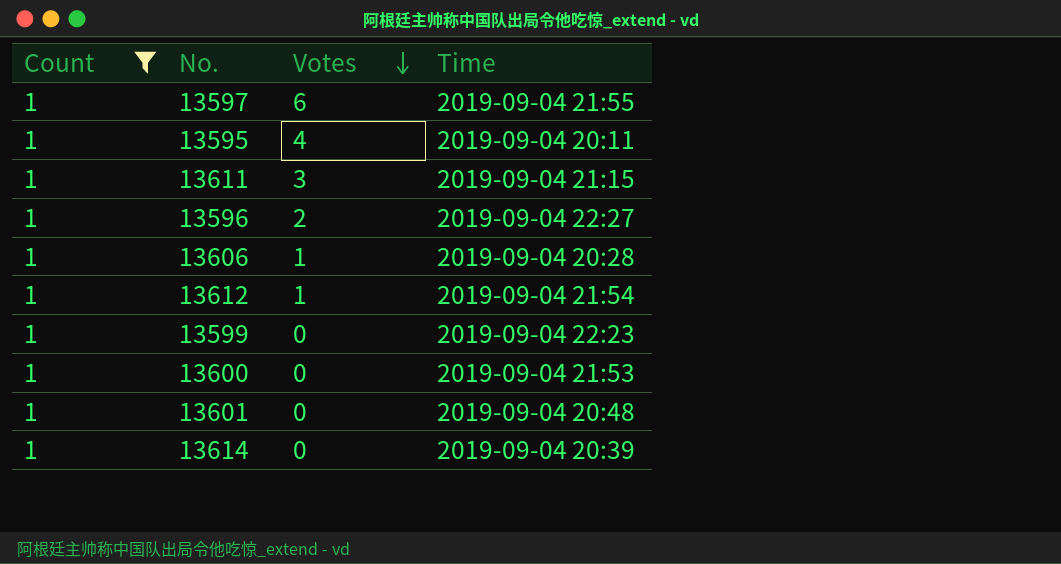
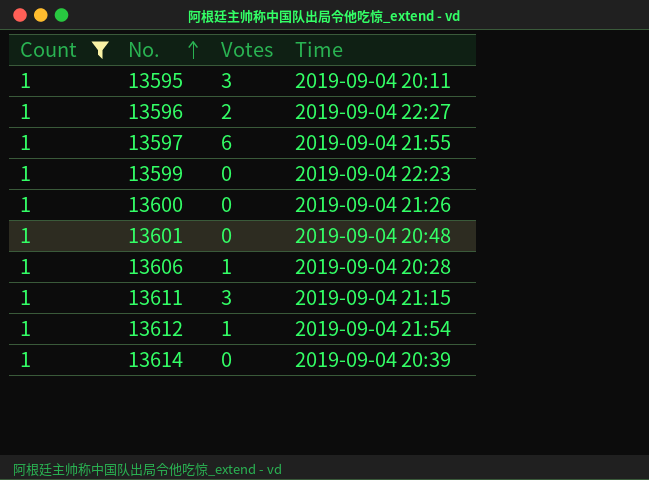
row order: Votes descending -> No. ascending
13595 | Votes: 4 -> 3
13600 | Time: 2019-09-04 21:53 -> 2019-09-04 21:26

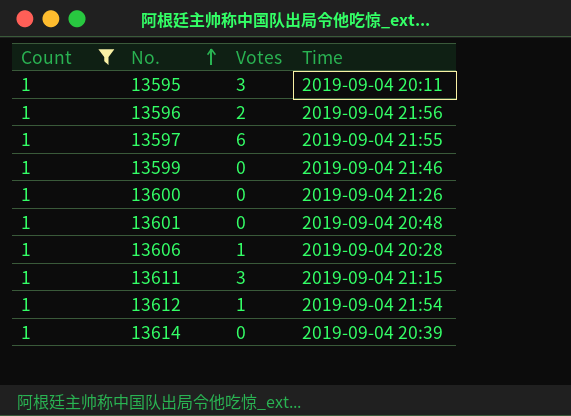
13596 | Time: 2019-09-04 22:27 -> 2019-09-04 21:56
13599 | Time: 2019-09-04 22:23 -> 2019-09-04 21:46

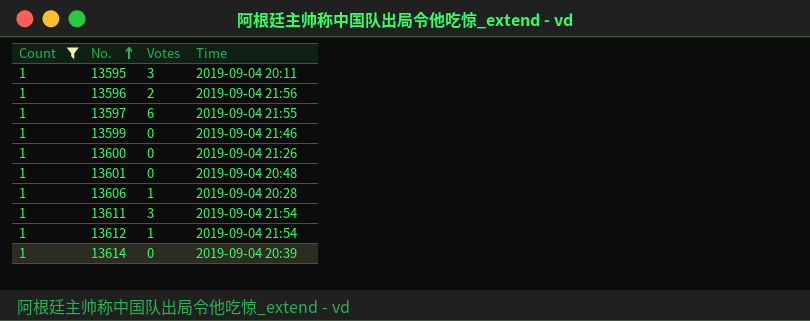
13611 | Time: 2019-09-04 21:15 -> 2019-09-04 21:54

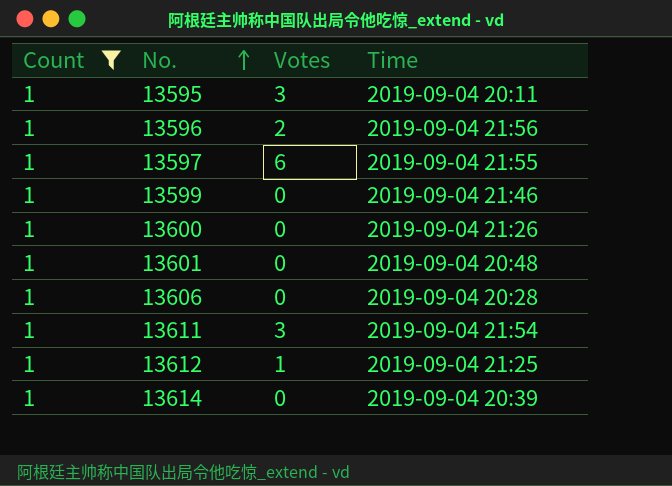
13606 | Votes: 1 -> 0
13612 | Time: 2019-09-04 21:54 -> 2019-09-04 21:25

